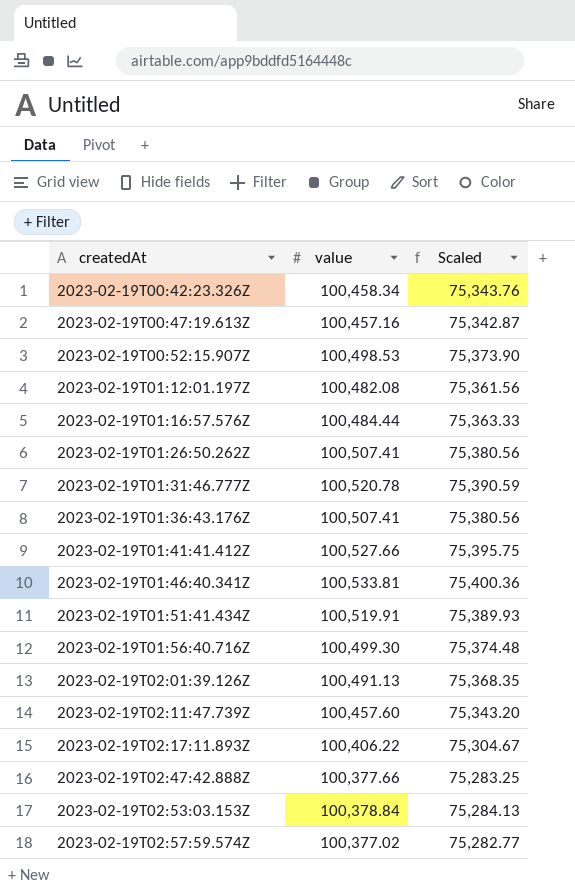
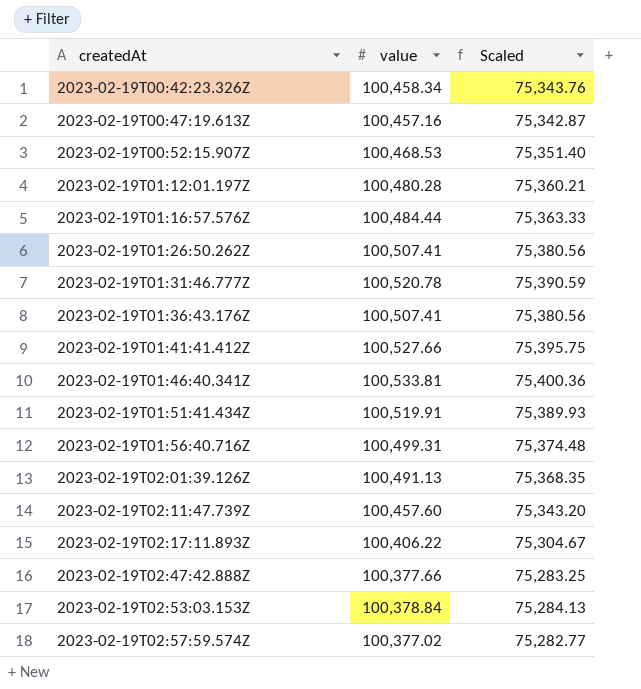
2023-02-19T00:52:15.907Z | value: 100,498.53 -> 100,468.53
2023-02-19T00:52:15.907Z | Scaled: 75,373.90 -> 75,351.40
2023-02-19T01:12:01.197Z | value: 100,482.08 -> 100,480.28
2023-02-19T01:12:01.197Z | Scaled: 75,361.56 -> 75,360.21
2023-02-19T01:56:40.716Z | value: 100,499.30 -> 100,499.31

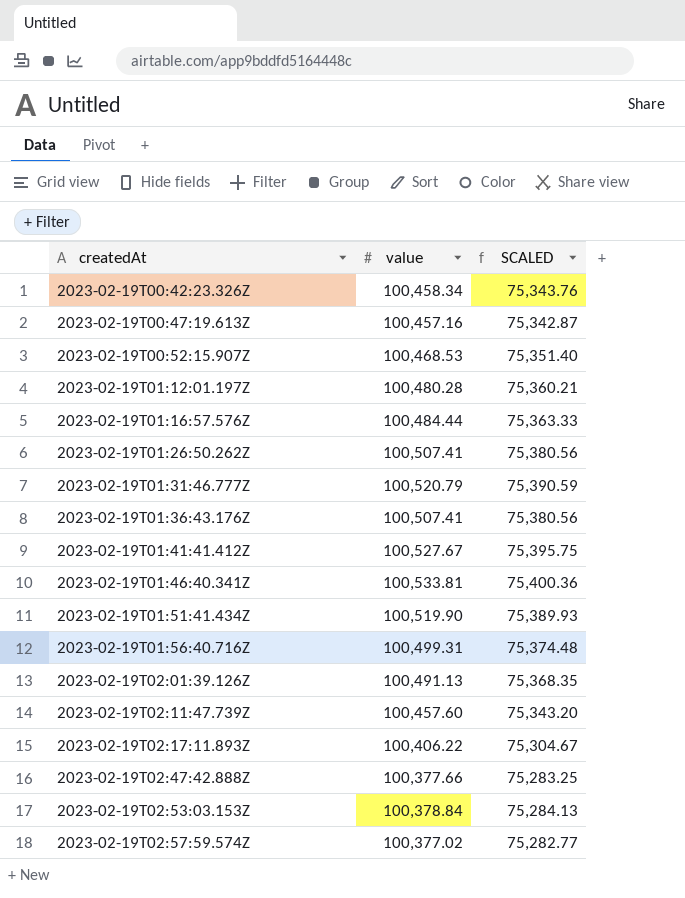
column name: Scaled -> SCALED
2023-02-19T01:31:46.777Z | value: 100,520.78 -> 100,520.79
2023-02-19T01:41:41.412Z | value: 100,527.66 -> 100,527.67
2023-02-19T01:51:41.434Z | value: 100,519.91 -> 100,519.90

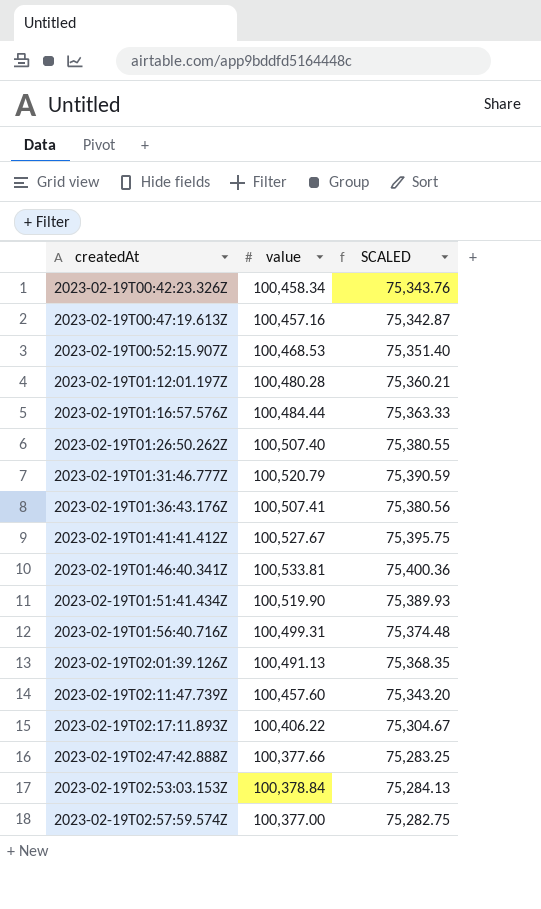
2023-02-19T01:26:50.262Z | value: 100,507.41 -> 100,507.40
2023-02-19T01:26:50.262Z | SCALED: 75,380.56 -> 75,380.55
2023-02-19T02:57:59.574Z | value: 100,377.02 -> 100,377.00
2023-02-19T02:57:59.574Z | SCALED: 75,282.77 -> 75,282.75

